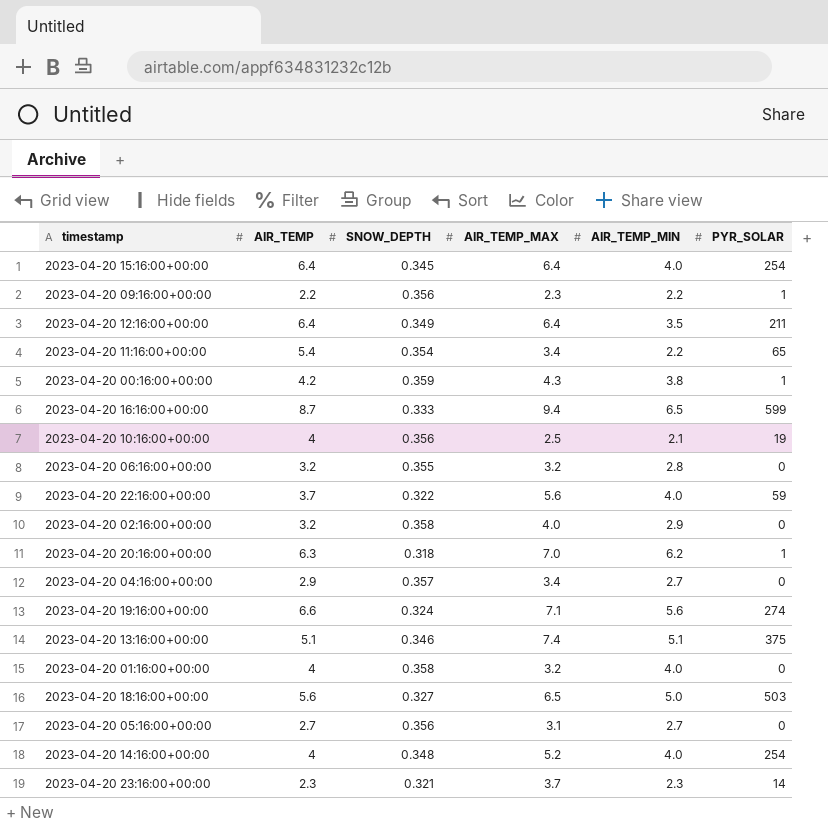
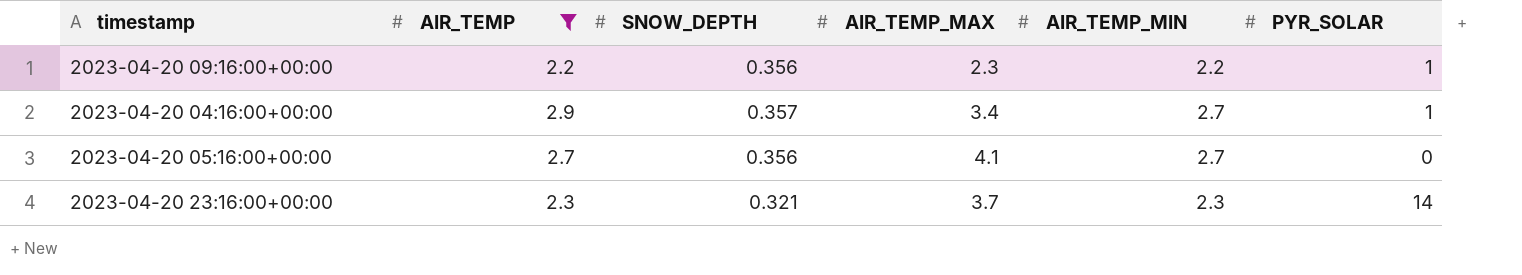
filter: none -> AIR_TEMP <= 2.9
2023-04-20 04:16:00+00:00 | PYR_SOLAR: 0 -> 1
2023-04-20 05:16:00+00:00 | AIR_TEMP_MAX: 3.1 -> 4.1

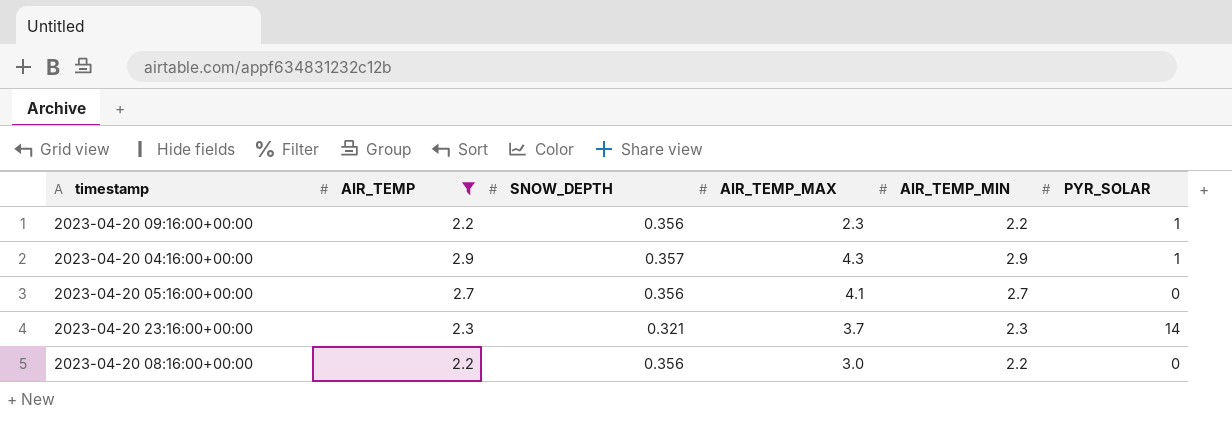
2023-04-20 04:16:00+00:00 | AIR_TEMP_MAX: 3.4 -> 4.3
2023-04-20 04:16:00+00:00 | AIR_TEMP_MIN: 2.7 -> 2.9
row 2023-04-20 08:16:00+00:00: none -> 2.2 | 0.356 | 3.0 | 2.2 | 0

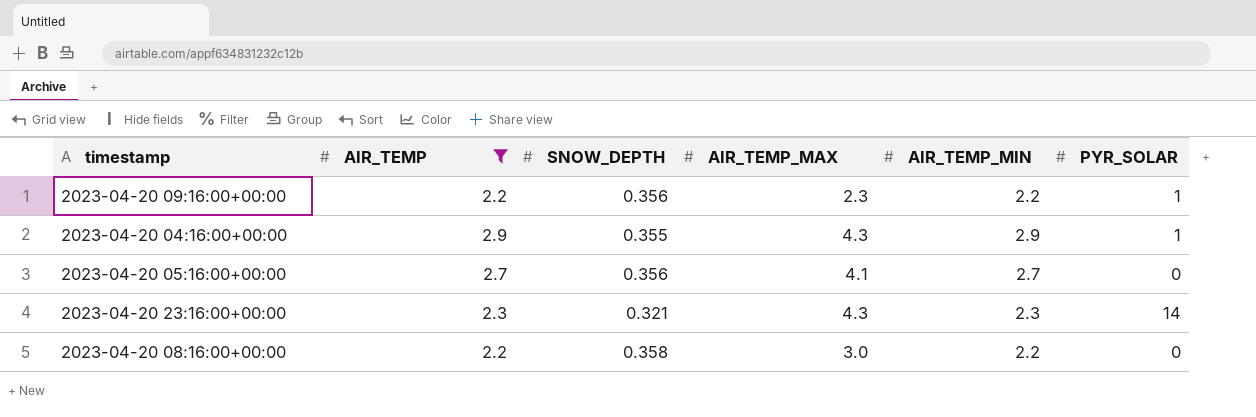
2023-04-20 04:16:00+00:00 | SNOW_DEPTH: 0.357 -> 0.355
2023-04-20 23:16:00+00:00 | AIR_TEMP_MAX: 3.7 -> 4.3
2023-04-20 08:16:00+00:00 | SNOW_DEPTH: 0.356 -> 0.358

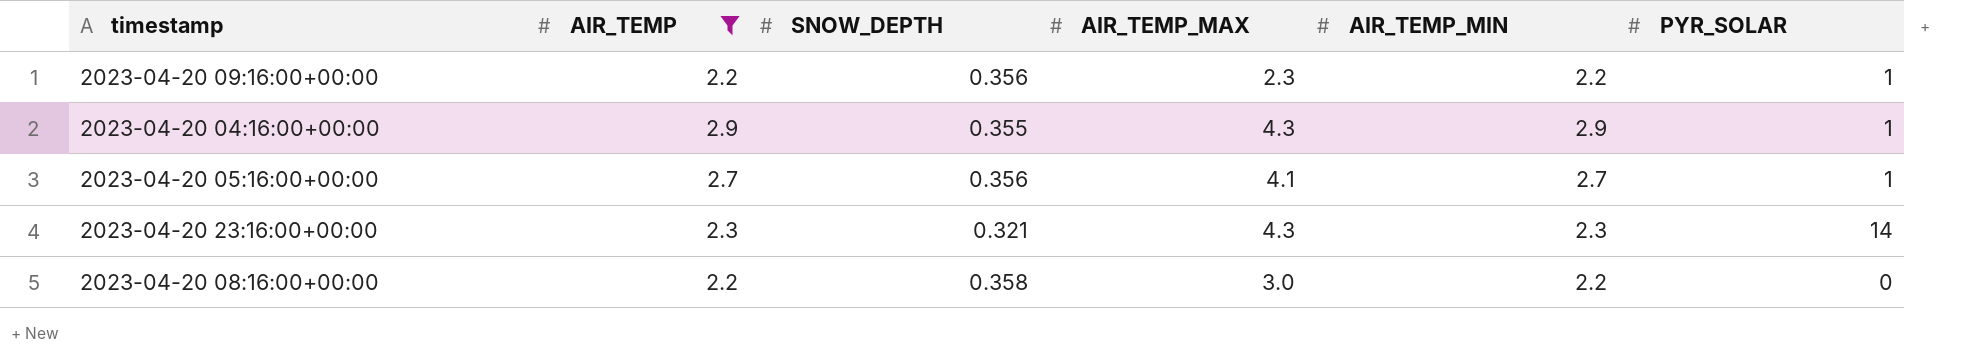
2023-04-20 05:16:00+00:00 | PYR_SOLAR: 0 -> 1

